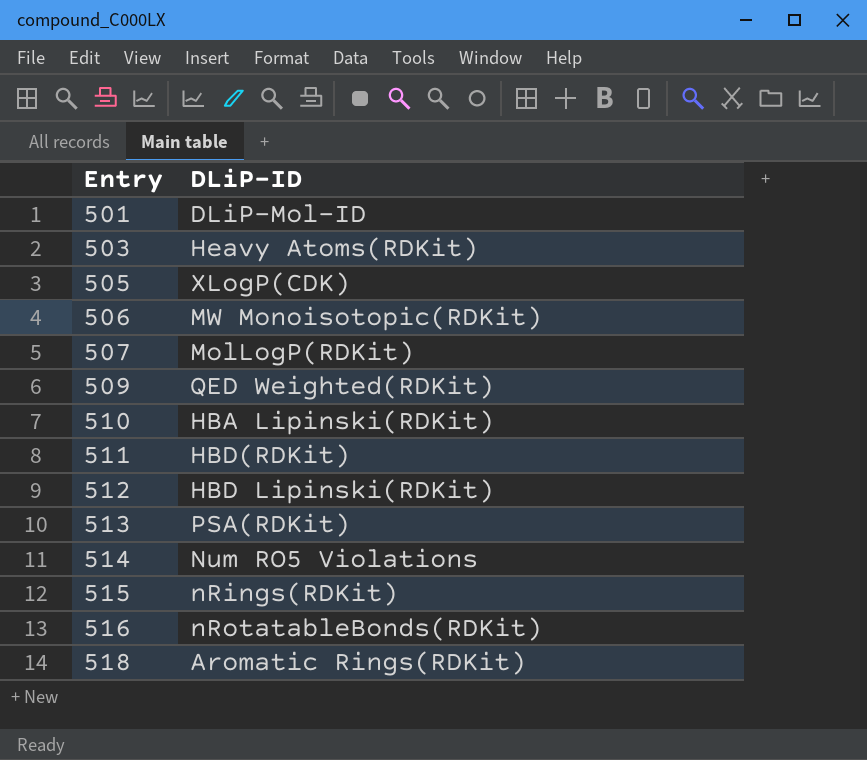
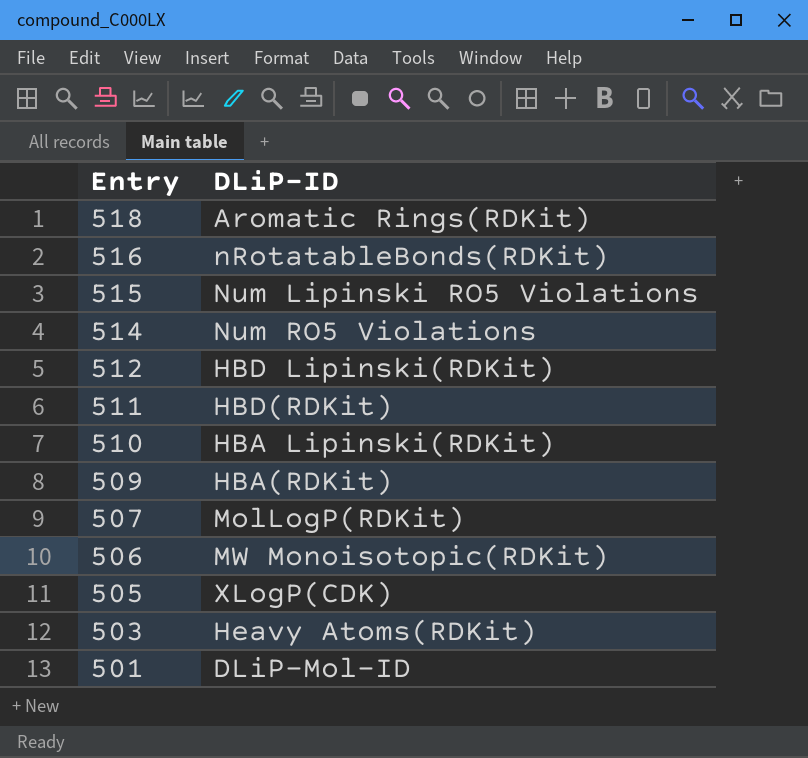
row order: Entry ascending -> Entry descending
row 513: PSA(RDKit) -> none
515 | DLiP-ID: nRings(RDKit) -> Num Lipinski RO5 Violations
509 | DLiP-ID: QED Weighted(RDKit) -> HBA(RDKit)

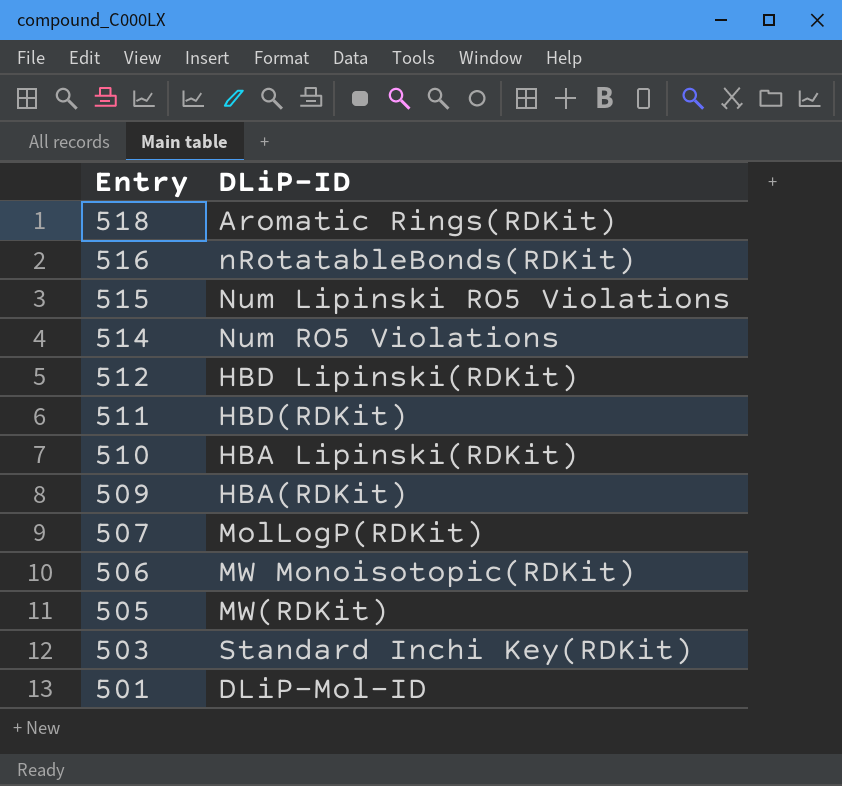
505 | DLiP-ID: XLogP(CDK) -> MW(RDKit)
503 | DLiP-ID: Heavy Atoms(RDKit) -> Standard Inchi Key(RDKit)

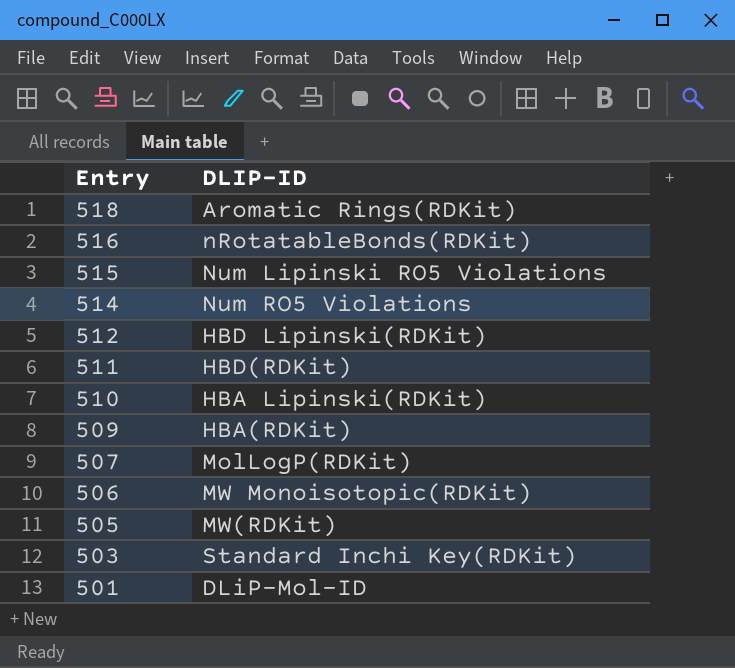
column name: DLiP-ID -> DLIP-ID

